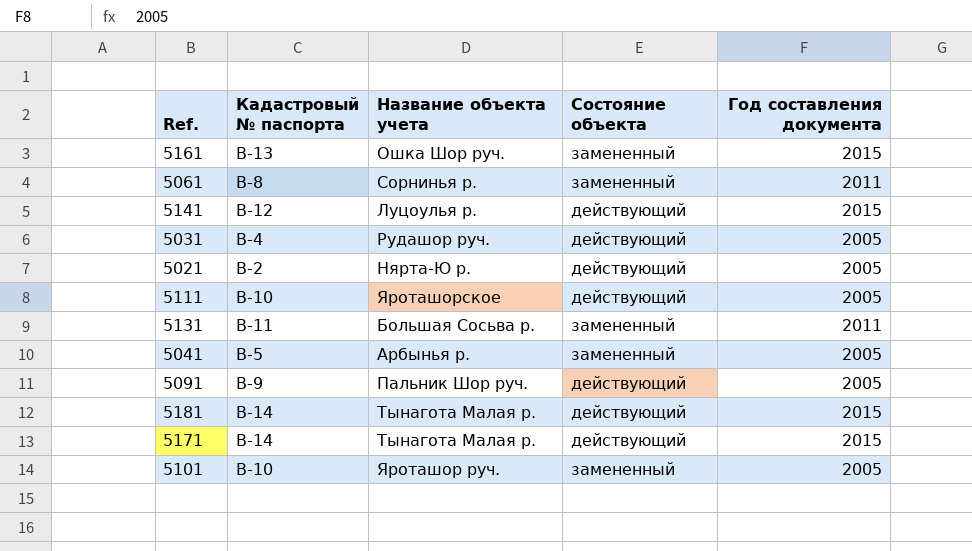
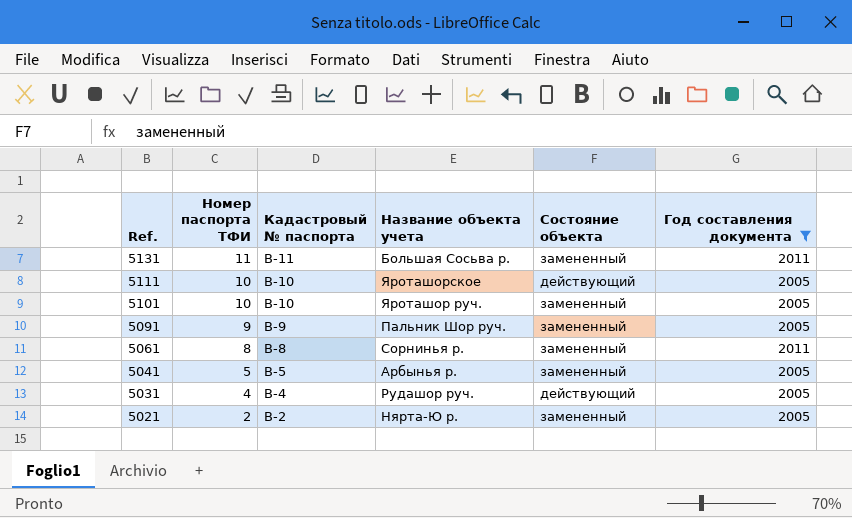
filter: none -> Год составления документа != 2015
row order: none -> Ref. descending
column Номер паспорта ТФИ | position: none -> 2
5091 | Состояние объекта: действующий -> замененный
5021 | Состояние объекта: действующий -> замененный

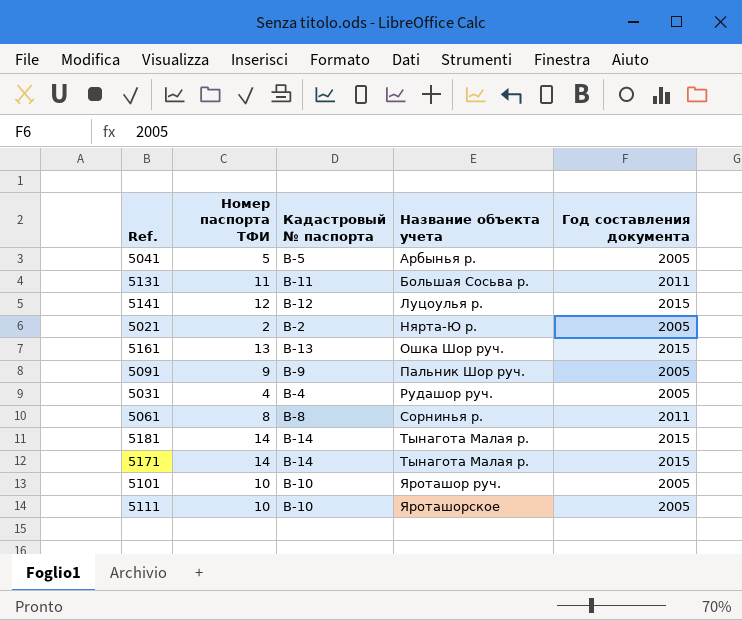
filter: Год составления документа != 2015 -> none
row order: Ref. descending -> Название объекта учета ascending
column Состояние объекта | position: 5 -> none

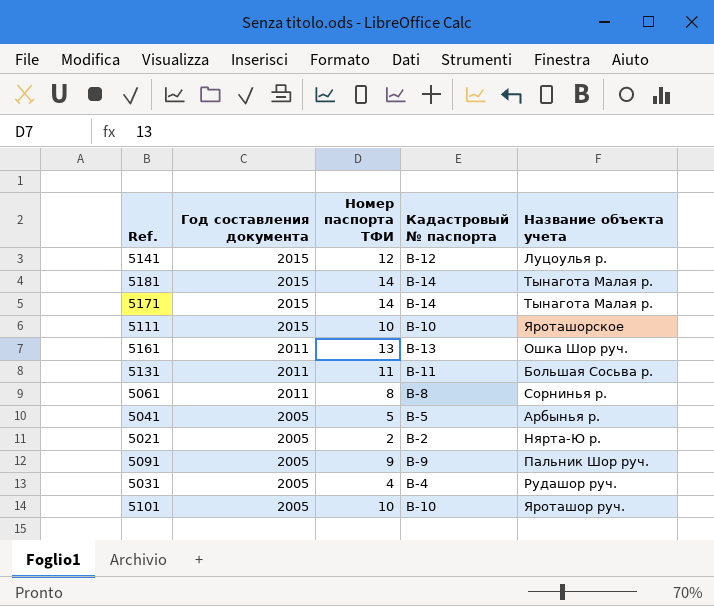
row order: Название объекта учета ascending -> Год составления документа descending
column Год составления документа | position: 5 -> 2
5111 | Год составления документа: 2005 -> 2015
5161 | Год составления документа: 2015 -> 2011

